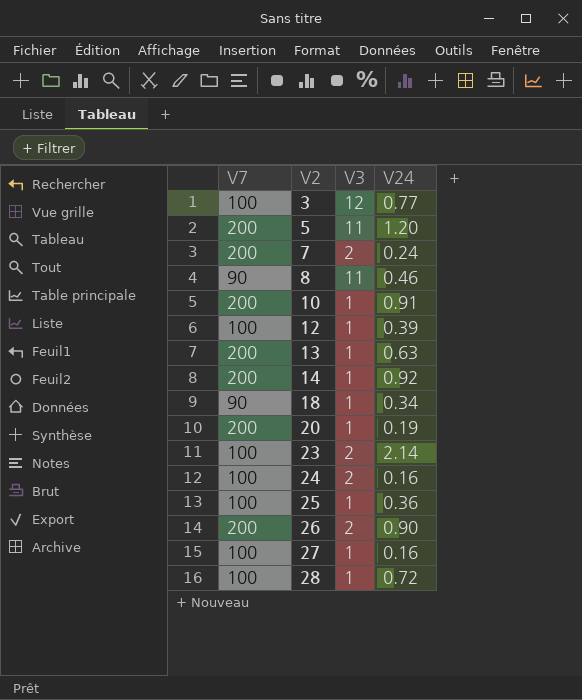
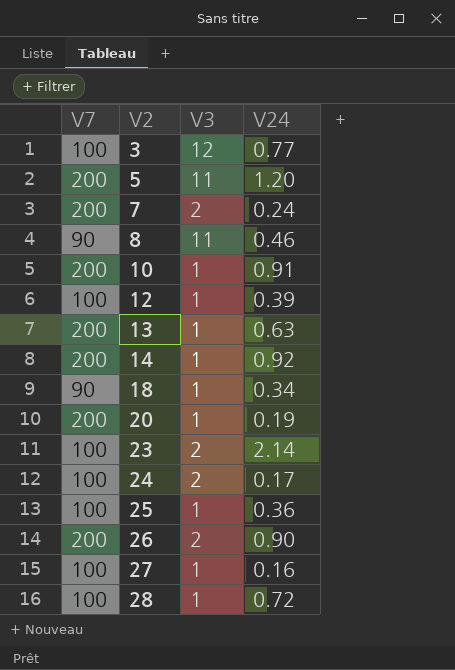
24 | V24: 0.16 -> 0.17

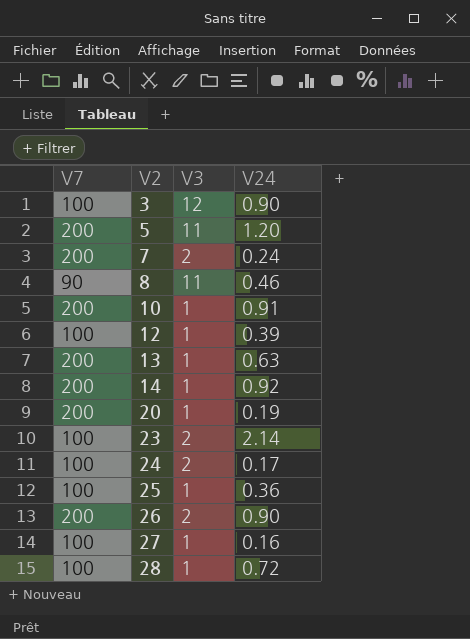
row 18: 90 | 1 | 0.34 -> none
3 | V24: 0.77 -> 0.90

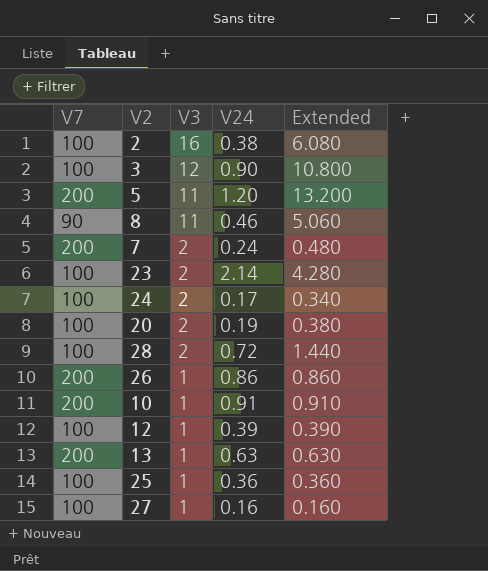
row order: V2 ascending -> V3 descending
column Extended | formula: none -> [V3] * [V24]
row 14: 200 | 1 | 0.92 -> none
row 2: none -> 100 | 16 | 0.38 | 6.080
20 | V7: 200 -> 100
20 | V3: 1 -> 2
28 | V3: 1 -> 2
26 | V3: 2 -> 1
26 | V24: 0.90 -> 0.86

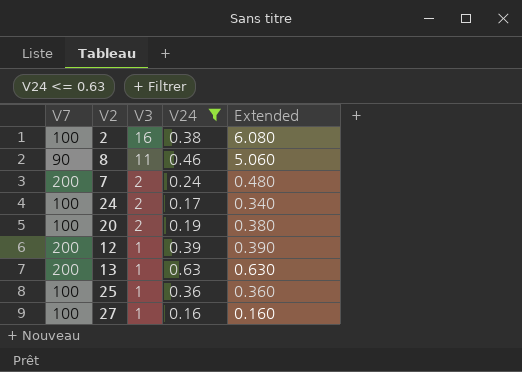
filter: none -> V24 <= 0.63
12 | V7: 100 -> 200

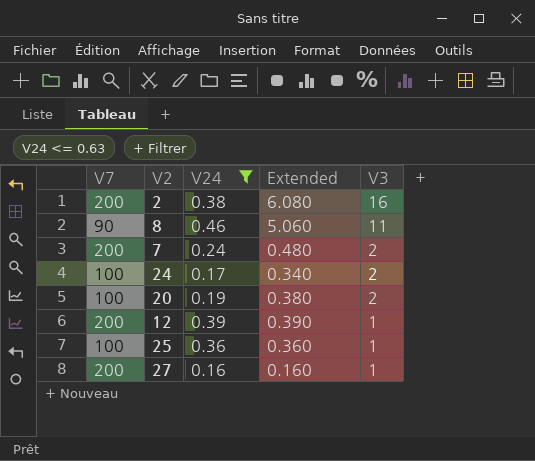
column V3 | position: 3 -> 5
row 13: 200 | 1 | 0.63 | 0.630 -> none
2 | V7: 100 -> 200
27 | V7: 100 -> 200

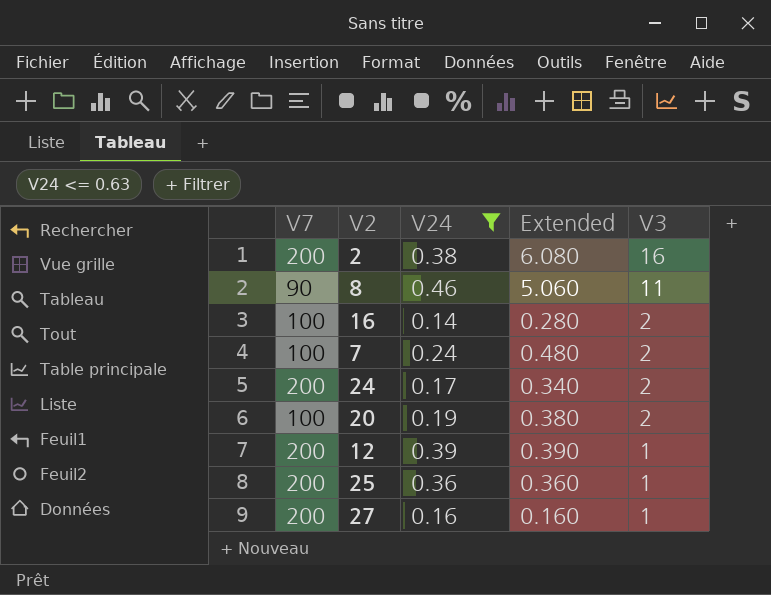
row 16: none -> 100 | 0.14 | 0.280 | 2
7 | V7: 200 -> 100
24 | V7: 100 -> 200
25 | V7: 100 -> 200

